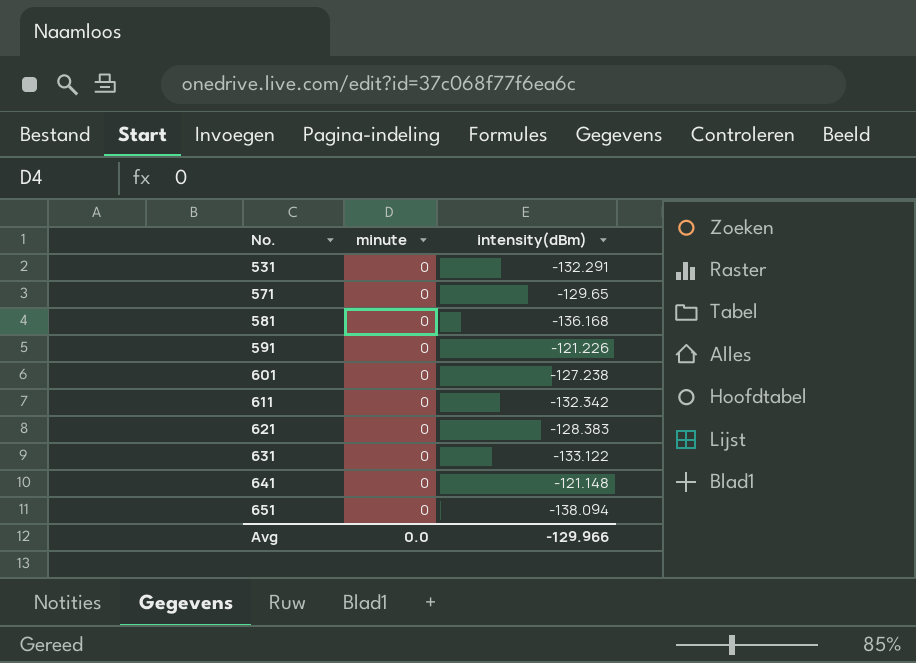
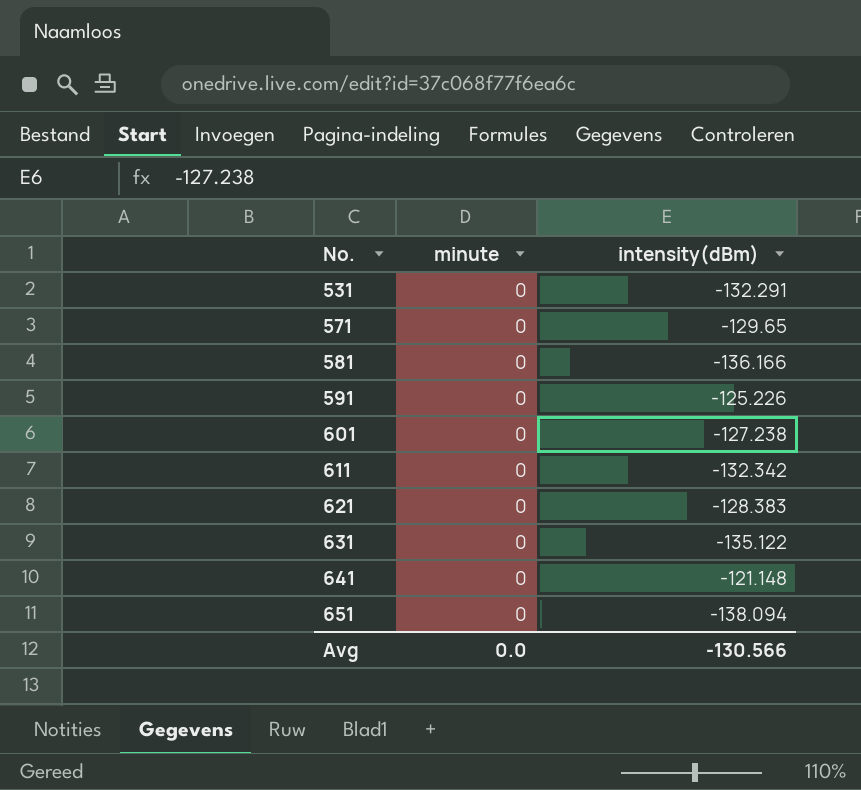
581 | intensity(dBm): -136.168 -> -136.166
591 | intensity(dBm): -121.226 -> -125.226
631 | intensity(dBm): -133.122 -> -135.122
Avg | intensity(dBm): -129.966 -> -130.566

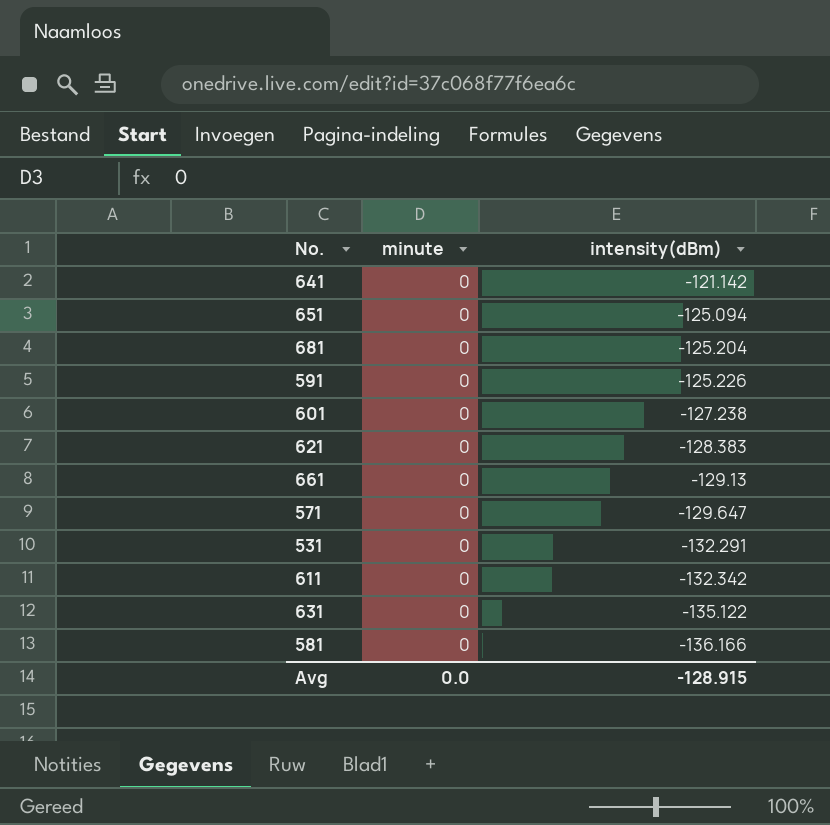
row order: No. ascending -> intensity(dBm) descending
641 | intensity(dBm): -121.148 -> -121.142
651 | intensity(dBm): -138.094 -> -125.094
row 681: none -> 0 | -125.204
row 661: none -> 0 | -129.13
571 | intensity(dBm): -129.65 -> -129.647
Avg | intensity(dBm): -130.566 -> -128.915

